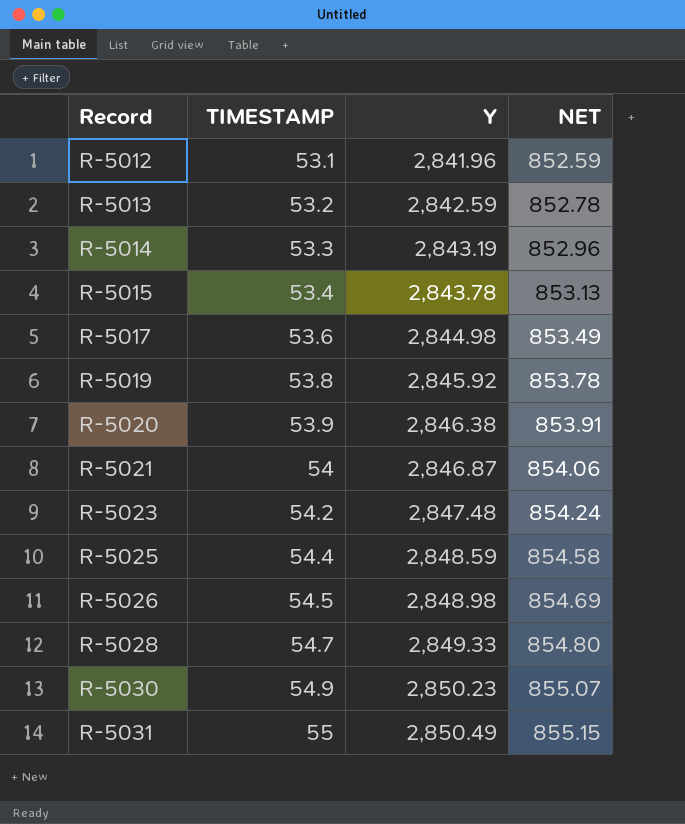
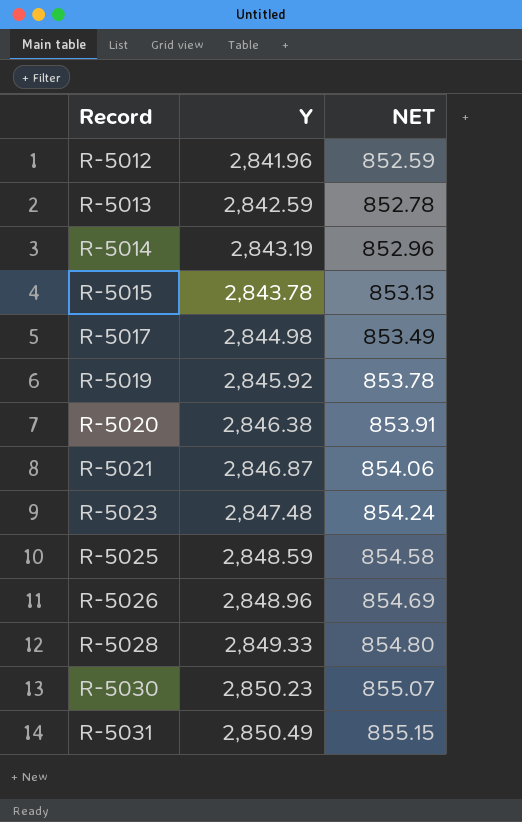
column TIMESTAMP | position: 2 -> none
R-5026 | Y: 2,848.98 -> 2,848.96

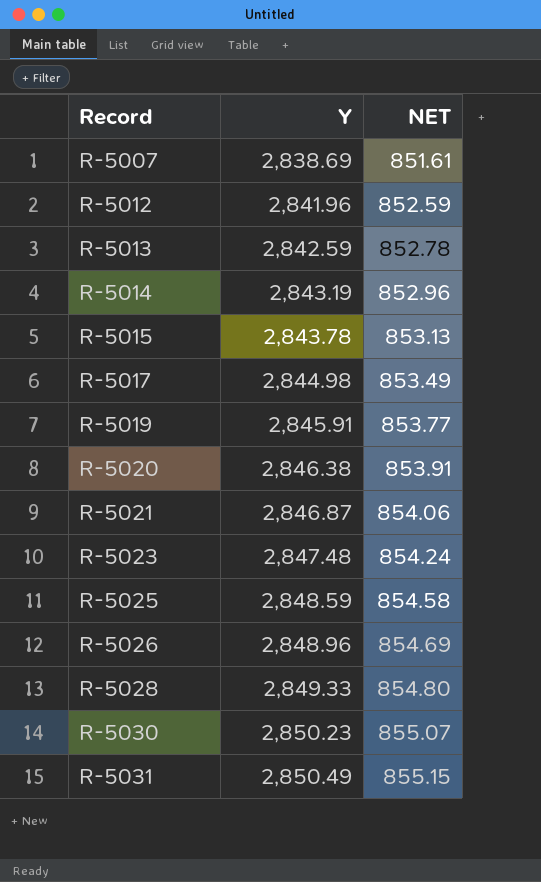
row R-5007: none -> 2,838.69 | 851.61
R-5019 | Y: 2,845.92 -> 2,845.91
R-5019 | NET: 853.78 -> 853.77

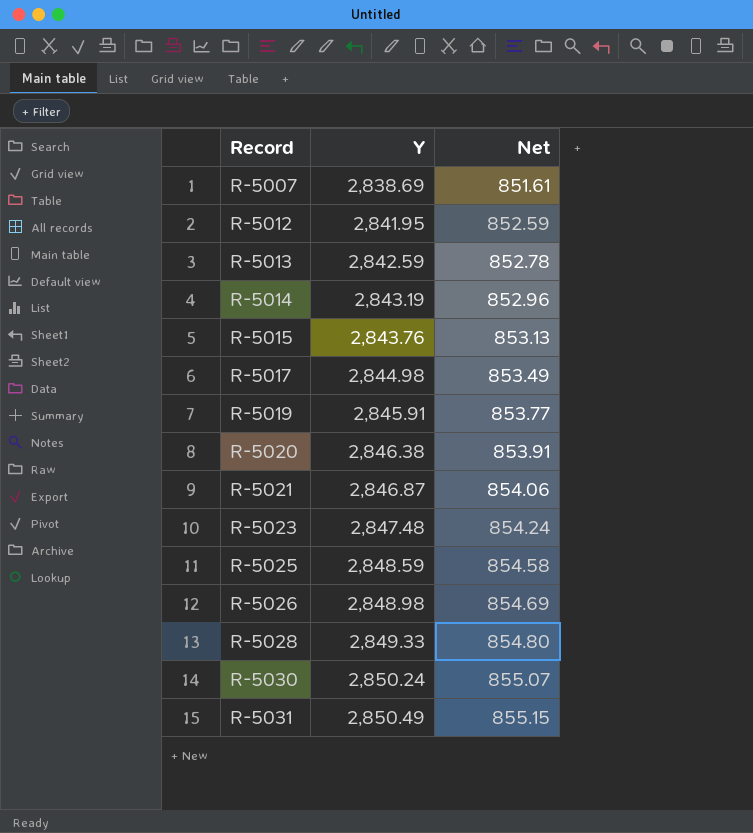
column name: NET -> Net
R-5012 | Y: 2,841.96 -> 2,841.95
R-5015 | Y: 2,843.78 -> 2,843.76
R-5026 | Y: 2,848.96 -> 2,848.98
R-5030 | Y: 2,850.23 -> 2,850.24

